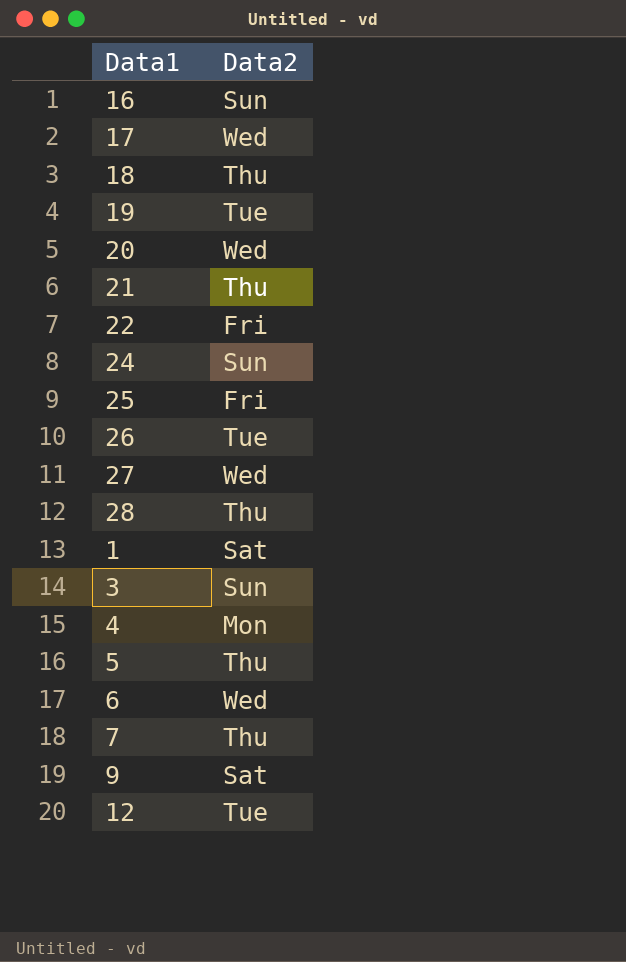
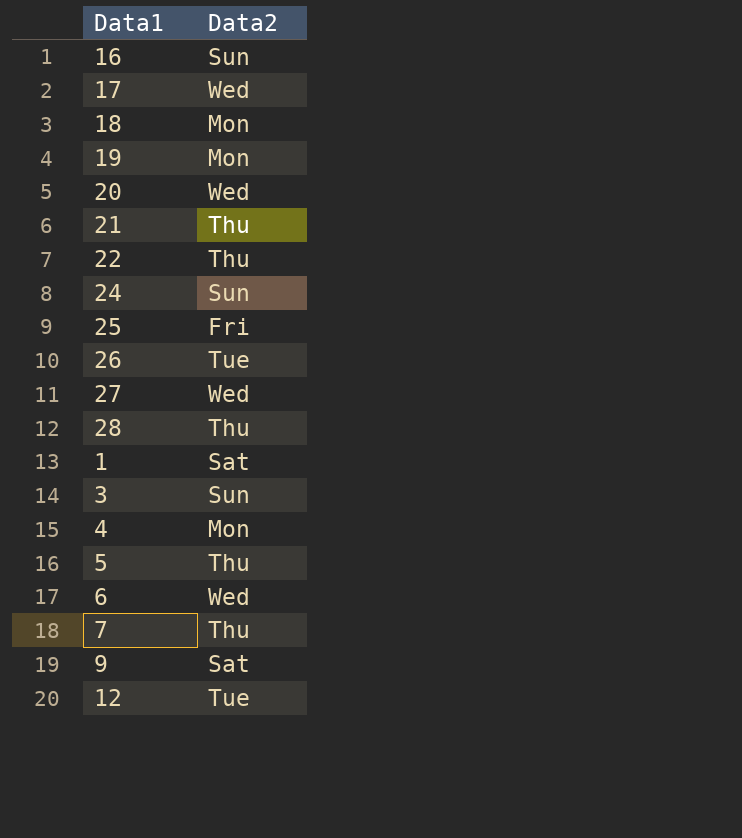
18 | Data2: Thu -> Mon
19 | Data2: Tue -> Mon
22 | Data2: Fri -> Thu

